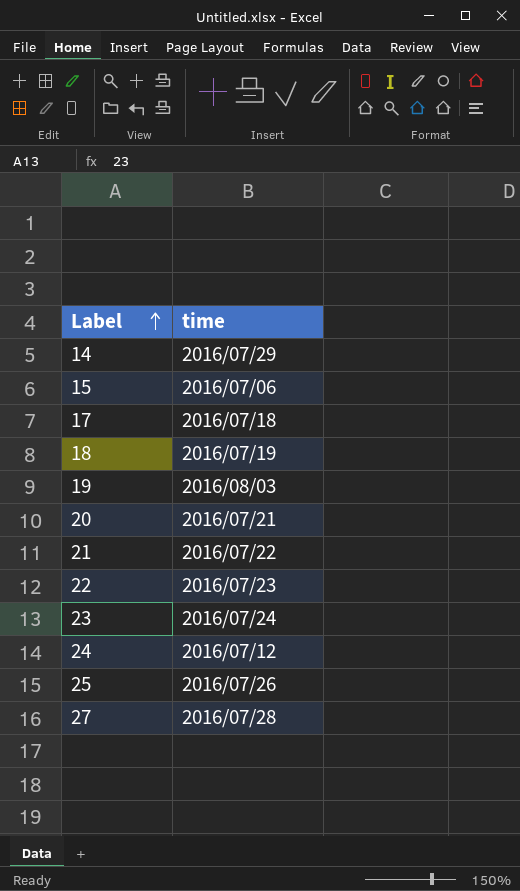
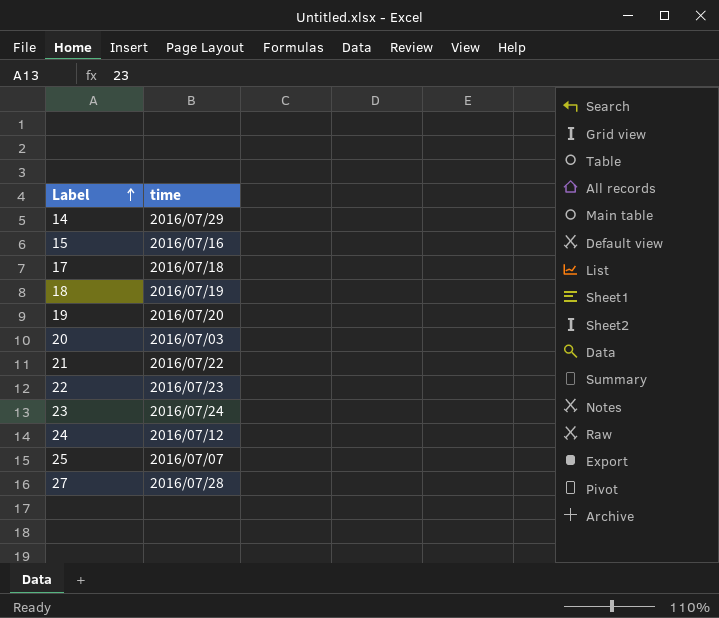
15 | time: 2016/07/06 -> 2016/07/16
19 | time: 2016/08/03 -> 2016/07/20
20 | time: 2016/07/21 -> 2016/07/03
25 | time: 2016/07/26 -> 2016/07/07

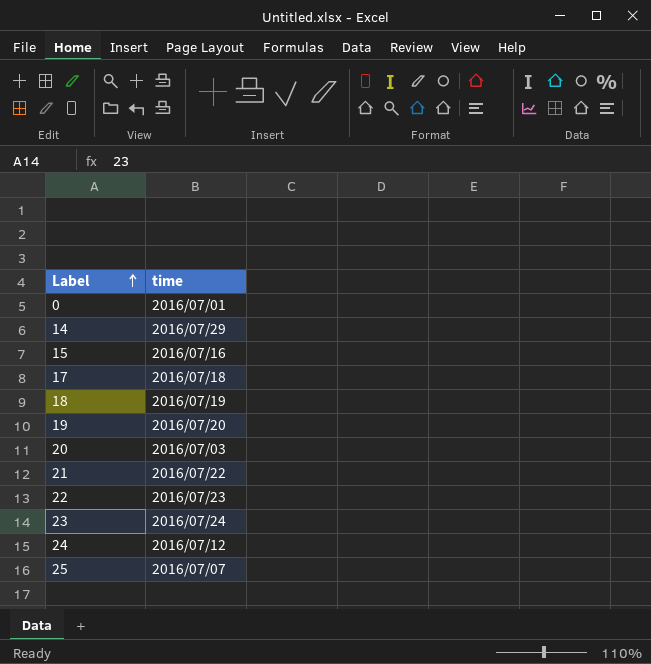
row 27: 2016/07/28 -> none
row 0: none -> 2016/07/01

